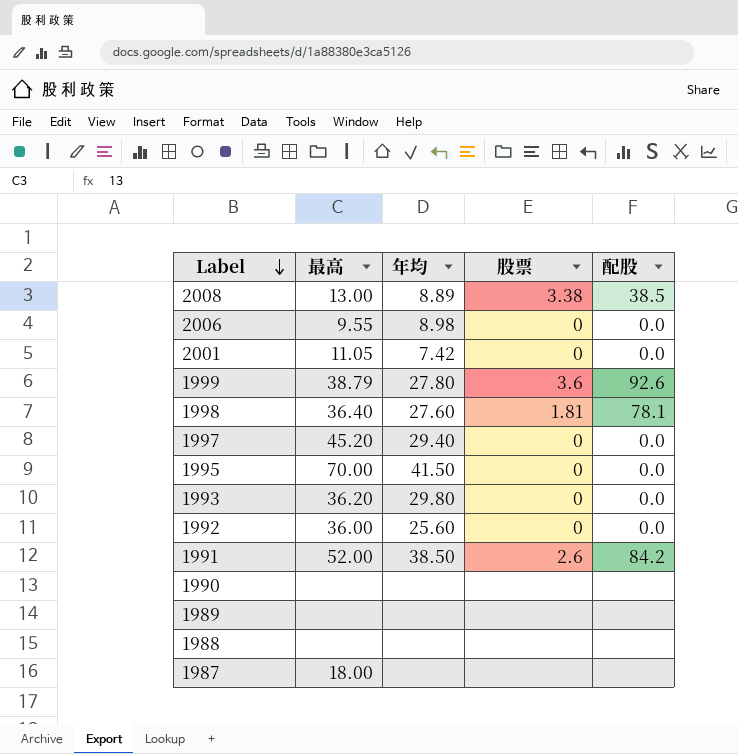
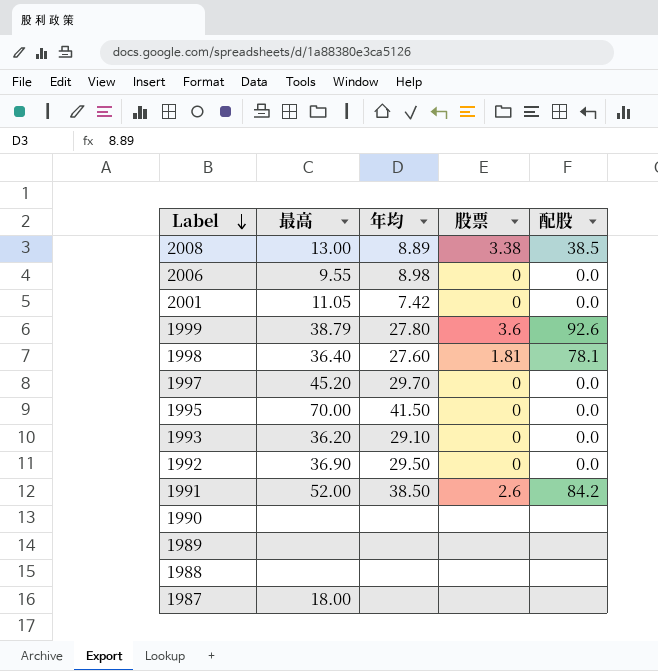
1997 | 年均: 29.40 -> 29.70
1993 | 年均: 29.80 -> 29.10
1992 | 最高: 36.00 -> 36.90
1992 | 年均: 25.60 -> 29.50

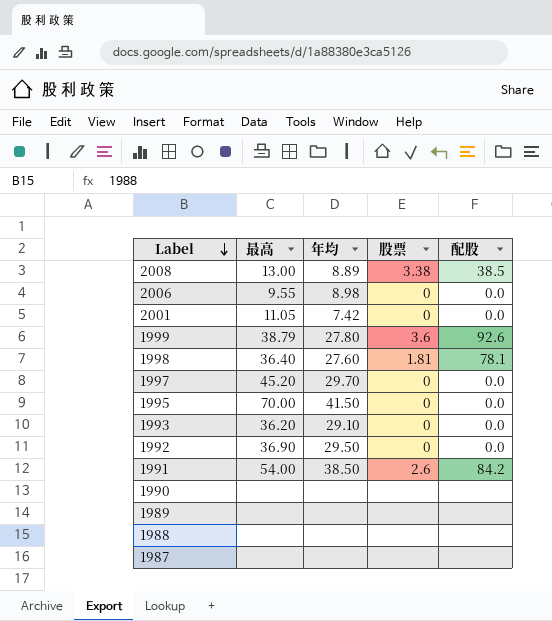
1991 | 最高: 52.00 -> 54.00
1987 | 最高: 18.00 -> none

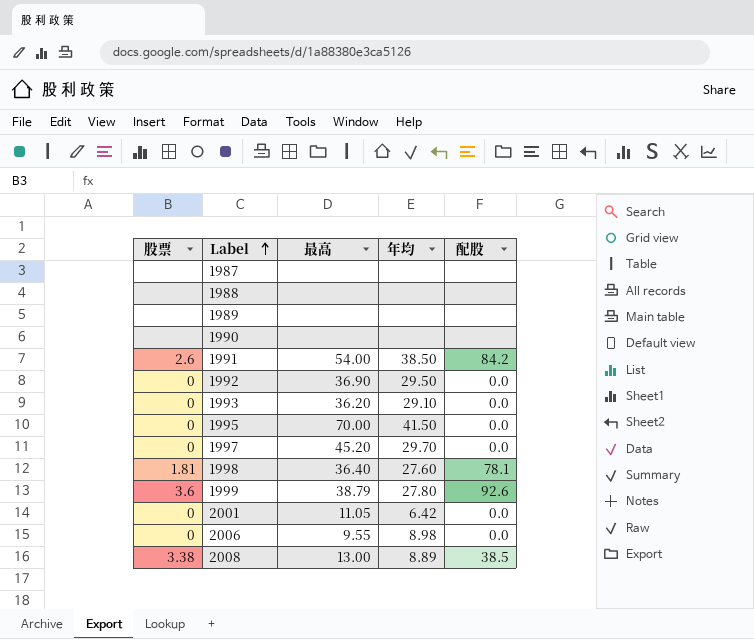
row order: Label descending -> Label ascending
column 股票 | position: 4 -> 1
2001 | 年均: 7.42 -> 6.42

